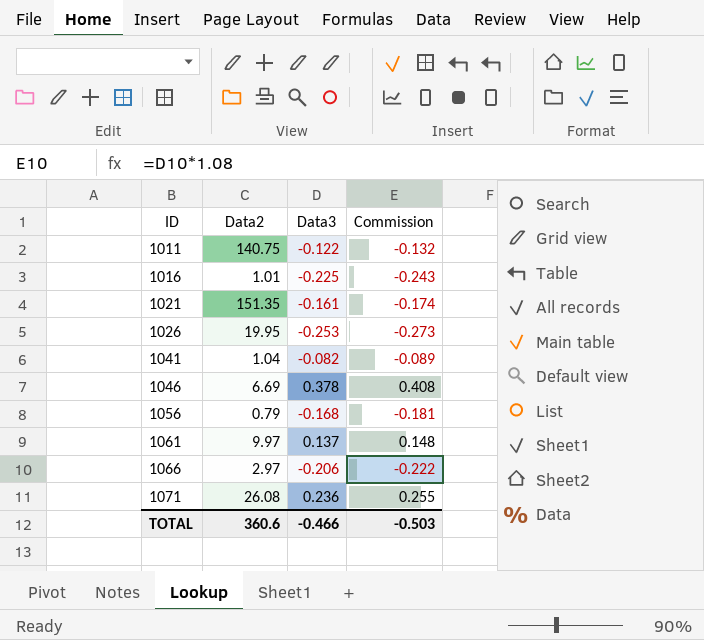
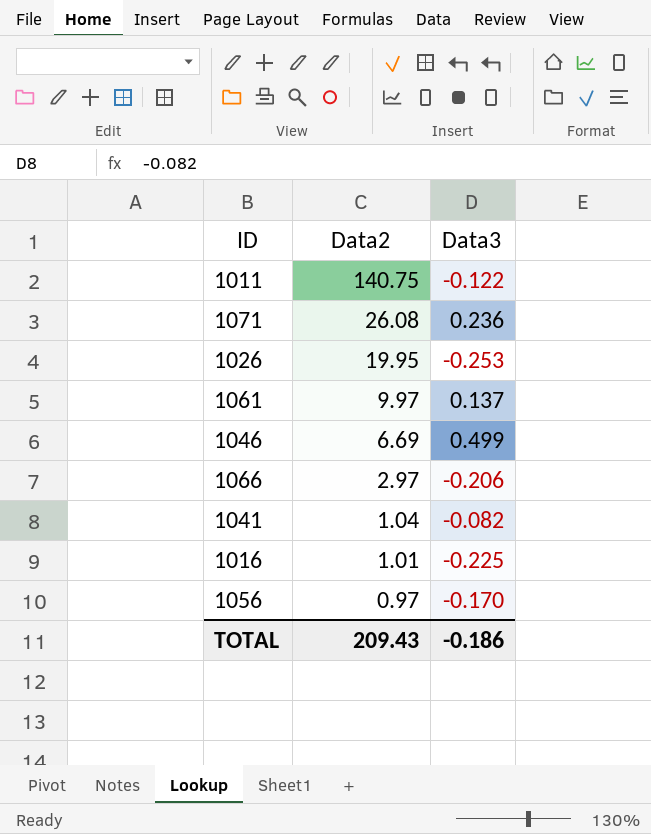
row order: ID ascending -> Data2 descending
column Commission | formula: [Data3] * 1.08 -> none
row 1021: 151.35 | -0.161 | -0.174 -> none
1046 | Data3: 0.378 -> 0.499
1056 | Data2: 0.79 -> 0.97
1056 | Data3: -0.168 -> -0.170
TOTAL | Data2: 360.6 -> 209.43
TOTAL | Data3: -0.466 -> -0.186

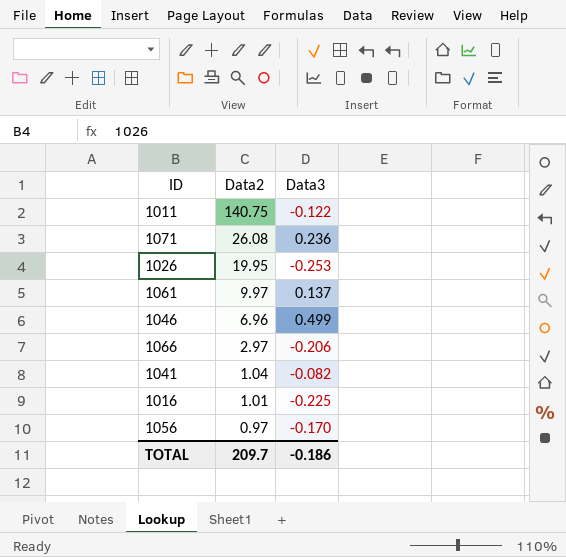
1046 | Data2: 6.69 -> 6.96
TOTAL | Data2: 209.43 -> 209.7

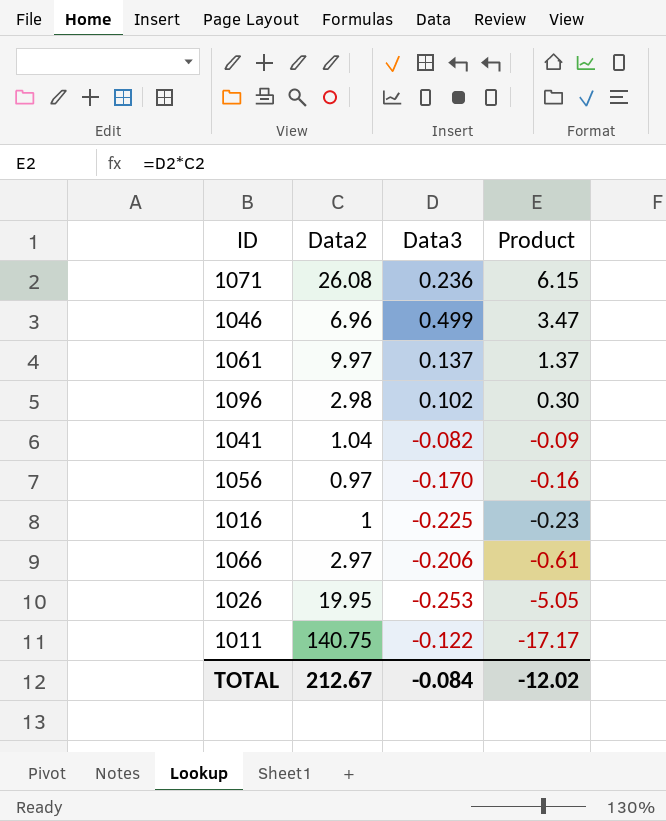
row order: Data2 descending -> Product descending
column Product | formula: none -> [Data2] * [Data3]
row 1096: none -> 2.98 | 0.102 | 0.30
1016 | Data2: 1.01 -> 1
TOTAL | Data2: 209.7 -> 212.67
TOTAL | Data3: -0.186 -> -0.084

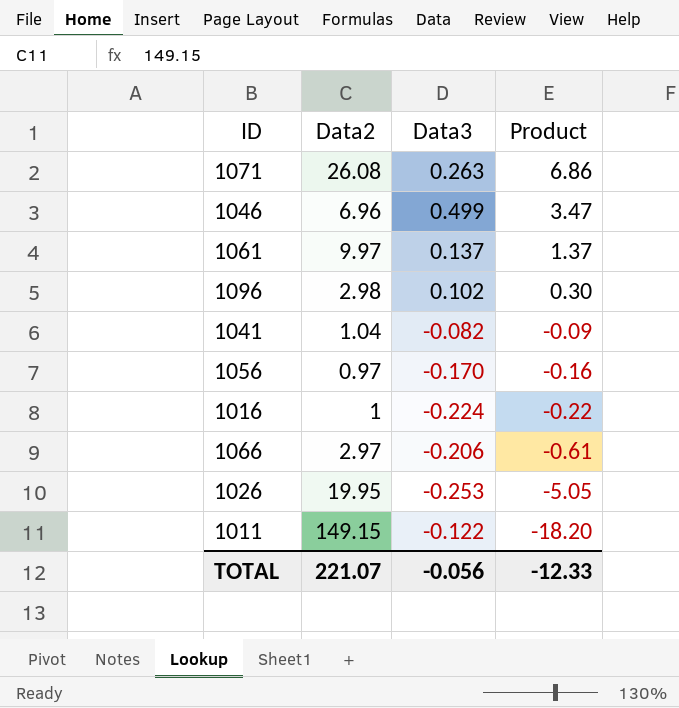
1071 | Data3: 0.236 -> 0.263
1071 | Product: 6.15 -> 6.86
1016 | Data3: -0.225 -> -0.224
1016 | Product: -0.23 -> -0.22
1011 | Data2: 140.75 -> 149.15
1011 | Product: -17.17 -> -18.20
TOTAL | Data2: 212.67 -> 221.07
TOTAL | Data3: -0.084 -> -0.056
TOTAL | Product: -12.02 -> -12.33

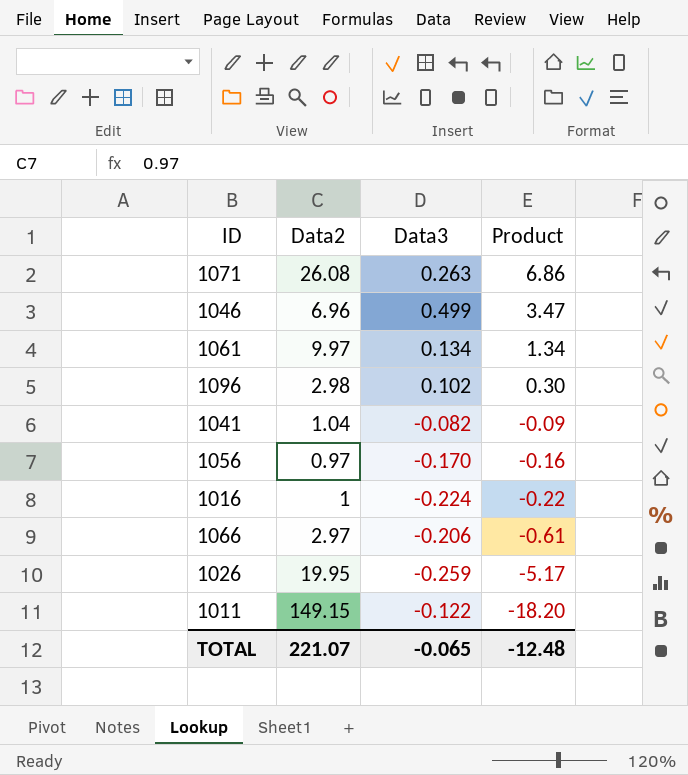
1061 | Data3: 0.137 -> 0.134
1061 | Product: 1.37 -> 1.34
1026 | Data3: -0.253 -> -0.259
1026 | Product: -5.05 -> -5.17
TOTAL | Data3: -0.056 -> -0.065
TOTAL | Product: -12.33 -> -12.48

